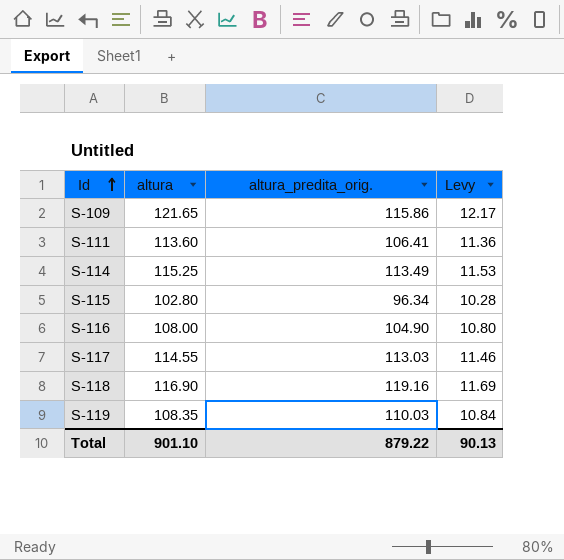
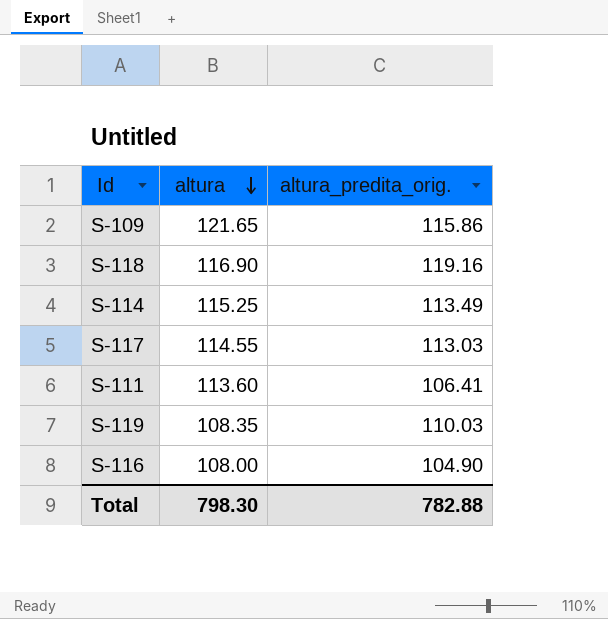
row order: Id ascending -> altura descending
column Levy | formula: [altura] * 0.1 -> none
row S-115: 102.80 | 96.34 | 10.28 -> none
Total | altura: 901.10 -> 798.30
Total | altura_predita_orig.: 879.22 -> 782.88

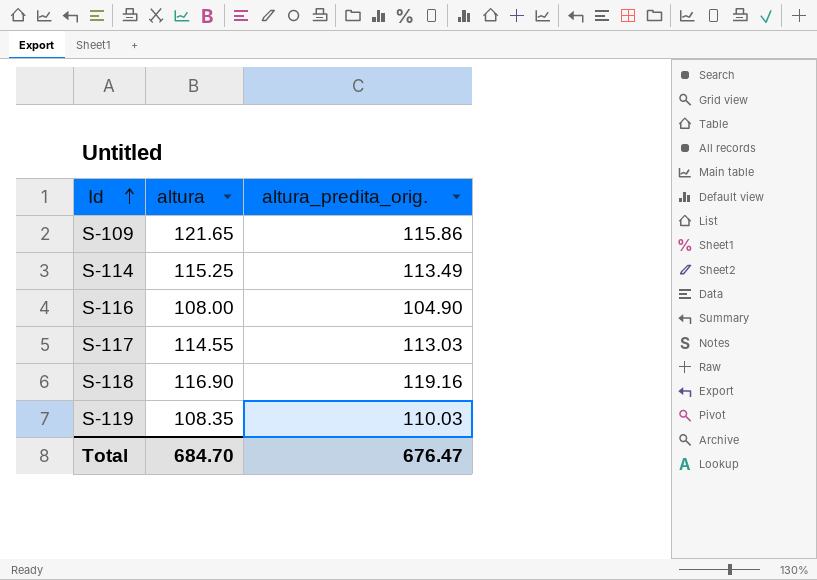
row order: altura descending -> Id ascending
row S-111: 113.60 | 106.41 -> none
Total | altura: 798.30 -> 684.70
Total | altura_predita_orig.: 782.88 -> 676.47

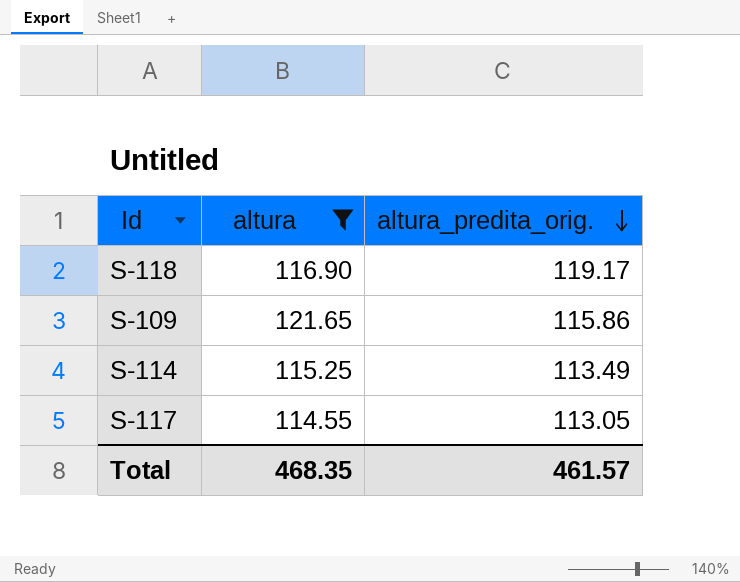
filter: none -> altura >= 114.55
row order: Id ascending -> altura_predita_orig. descending
S-118 | altura_predita_orig.: 119.16 -> 119.17
S-117 | altura_predita_orig.: 113.03 -> 113.05
Total | altura: 684.70 -> 468.35
Total | altura_predita_orig.: 676.47 -> 461.57

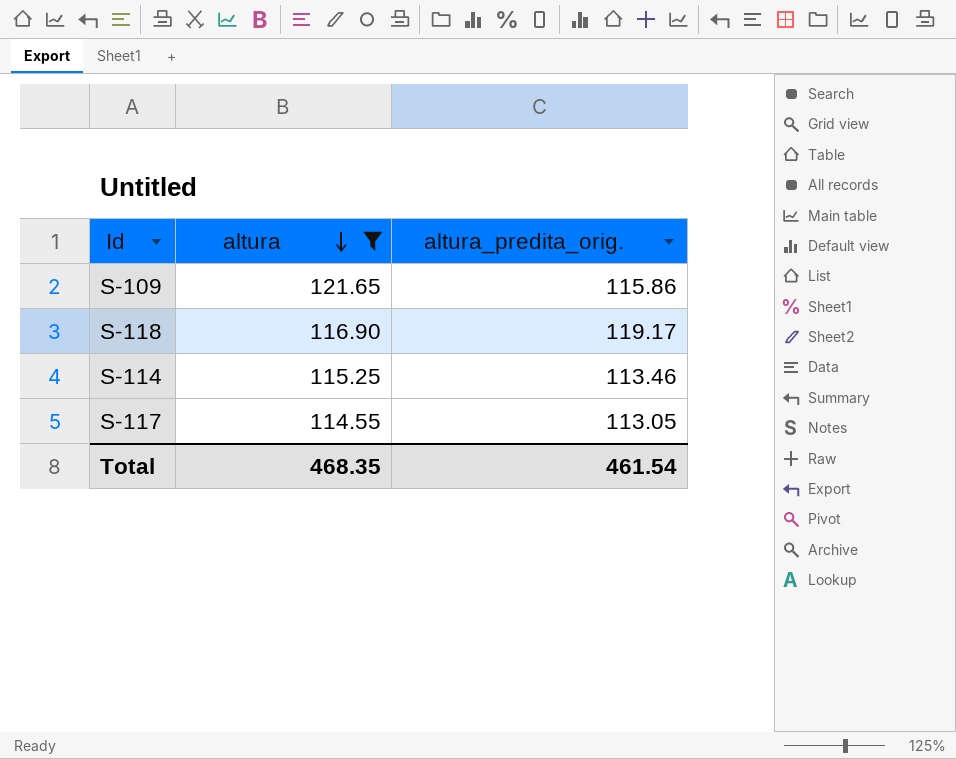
row order: altura_predita_orig. descending -> altura descending
S-114 | altura_predita_orig.: 113.49 -> 113.46
Total | altura_predita_orig.: 461.57 -> 461.54

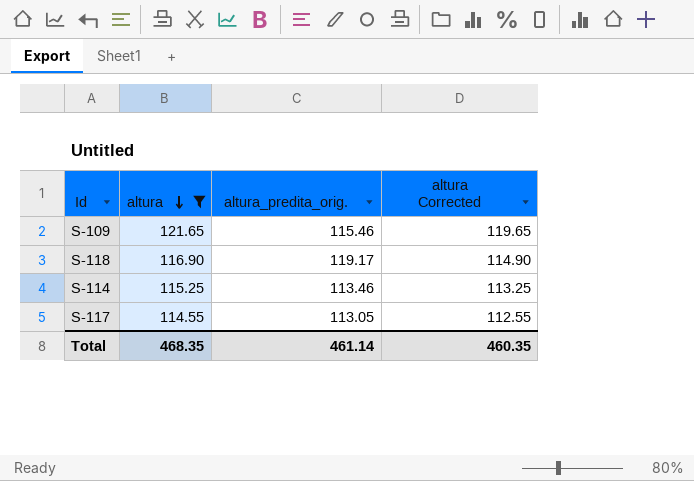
column altura Corrected | formula: none -> [altura] - 2
S-109 | altura_predita_orig.: 115.86 -> 115.46
Total | altura_predita_orig.: 461.54 -> 461.14

